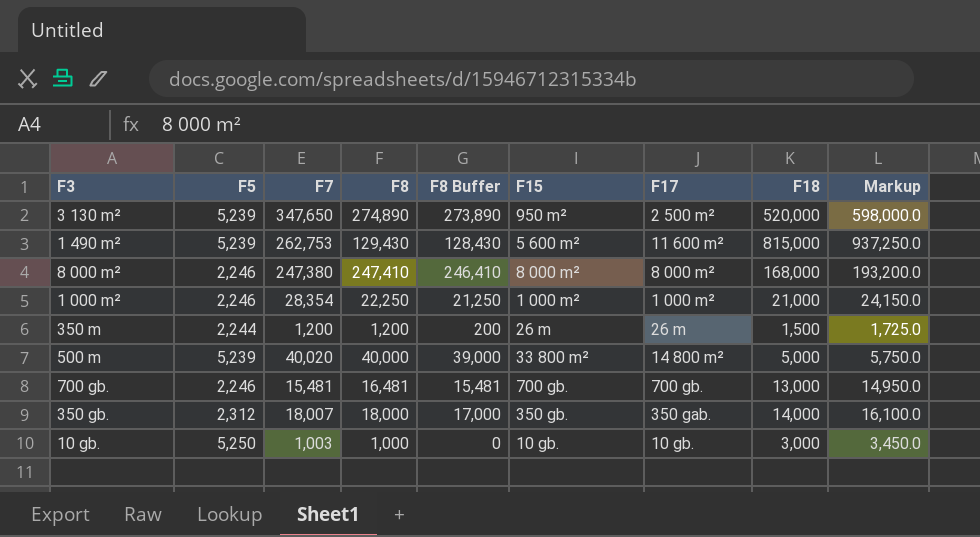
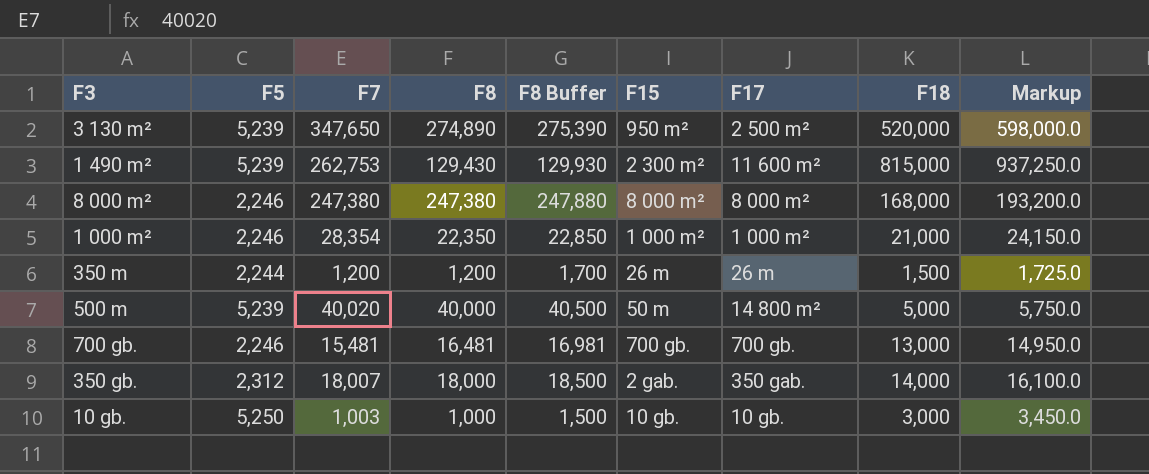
column F8 Buffer | formula: [F8] - 1000 -> [F8] + 500
1 490 m² | F15: 5 600 m² -> 2 300 m²
8 000 m² | F8: 247,410 -> 247,380
1 000 m² | F8: 22,250 -> 22,350
500 m | F15: 33 800 m² -> 50 m
350 gb. | F15: 350 gb. -> 2 gab.

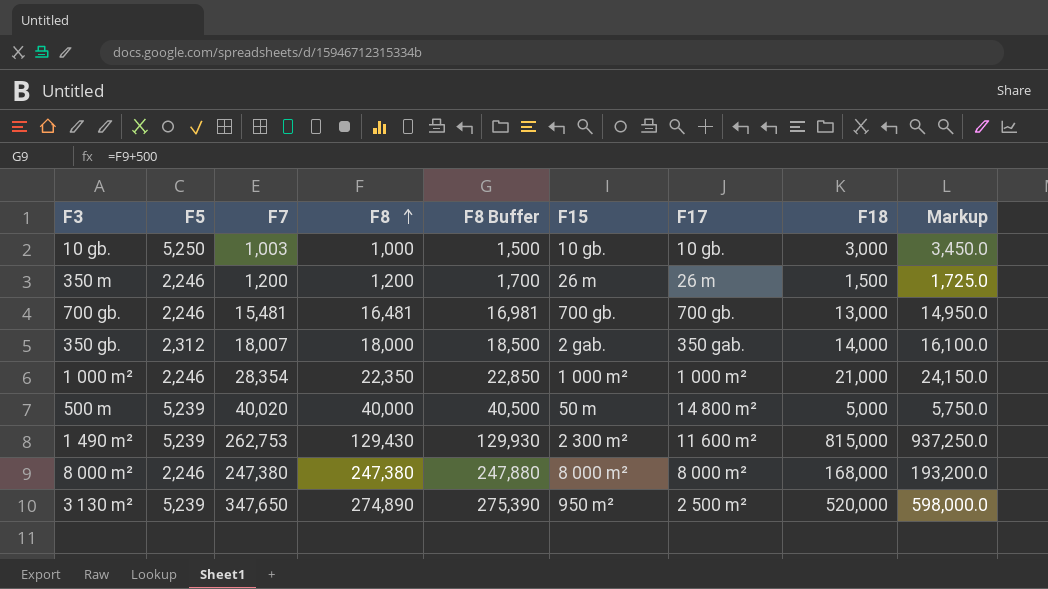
row order: none -> F8 ascending
350 m | F5: 2,244 -> 2,246

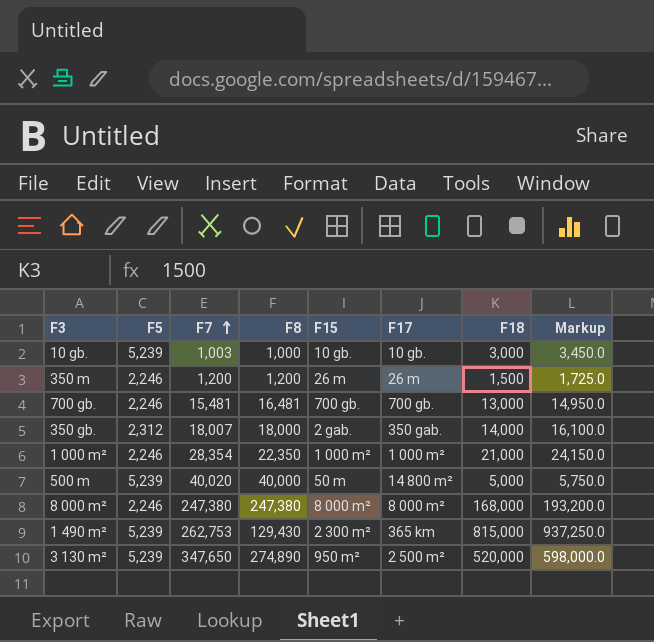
row order: F8 ascending -> F7 ascending
column F8 Buffer | formula: [F8] + 500 -> none
10 gb. | F5: 5,250 -> 5,239
1 490 m² | F17: 11 600 m² -> 365 km

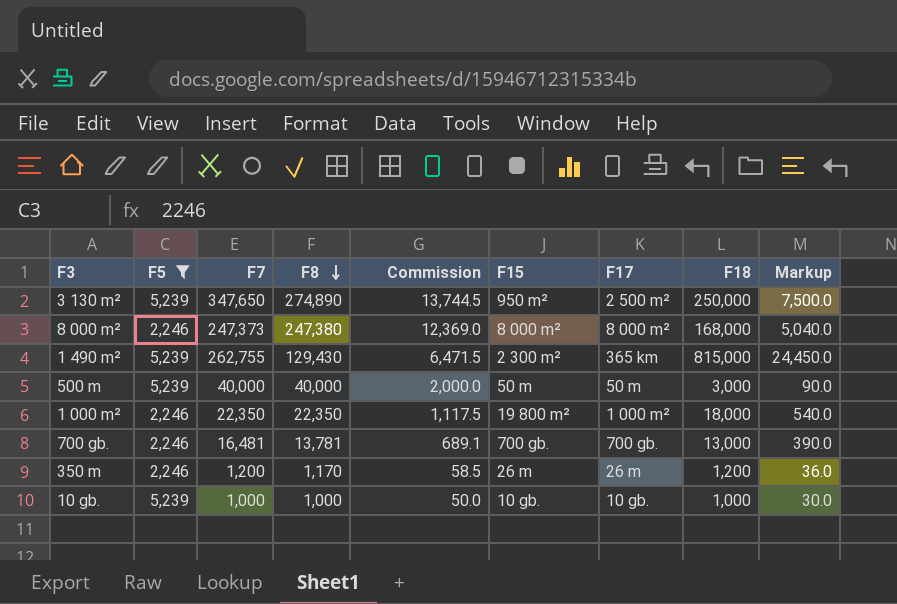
filter: none -> F5 != 2,312
row order: F7 ascending -> F8 descending
column Commission | formula: none -> [F8] * 0.05
column Markup | formula: [F18] * 1.15 -> [F18] * 0.03
3 130 m² | F18: 520,000 -> 250,000
8 000 m² | F7: 247,380 -> 247,373
1 490 m² | F7: 262,753 -> 262,755
500 m | F7: 40,020 -> 40,000
500 m | F17: 14 800 m² -> 50 m
500 m | F18: 5,000 -> 3,000
1 000 m² | F7: 28,354 -> 22,350
1 000 m² | F15: 1 000 m² -> 19 800 m²
1 000 m² | F18: 21,000 -> 18,000
700 gb. | F7: 15,481 -> 16,481
700 gb. | F8: 16,481 -> 13,781
350 m | F8: 1,200 -> 1,170
350 m | F18: 1,500 -> 1,200
10 gb. | F7: 1,003 -> 1,000
10 gb. | F18: 3,000 -> 1,000

